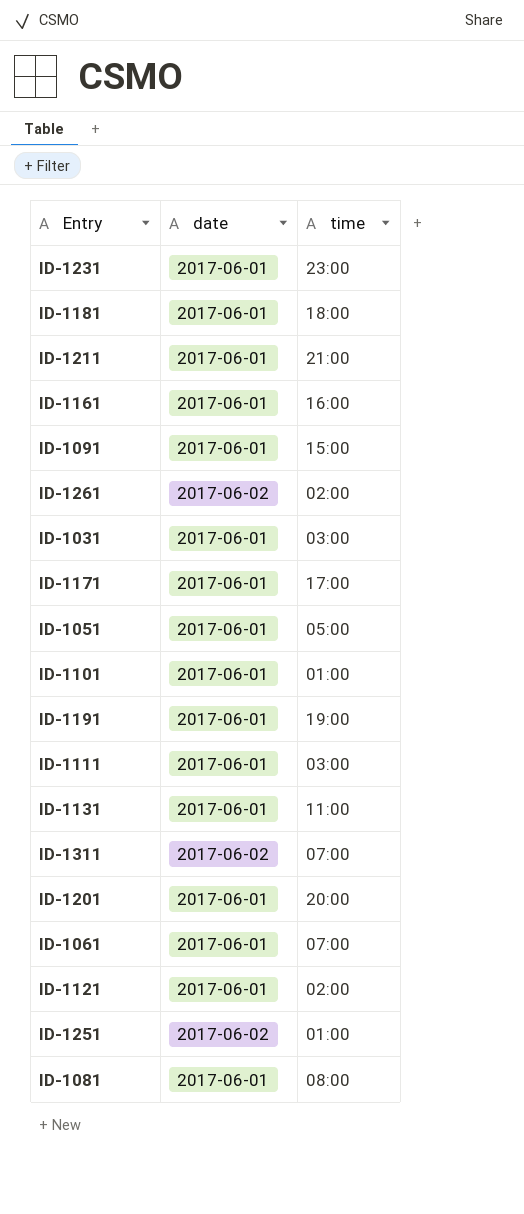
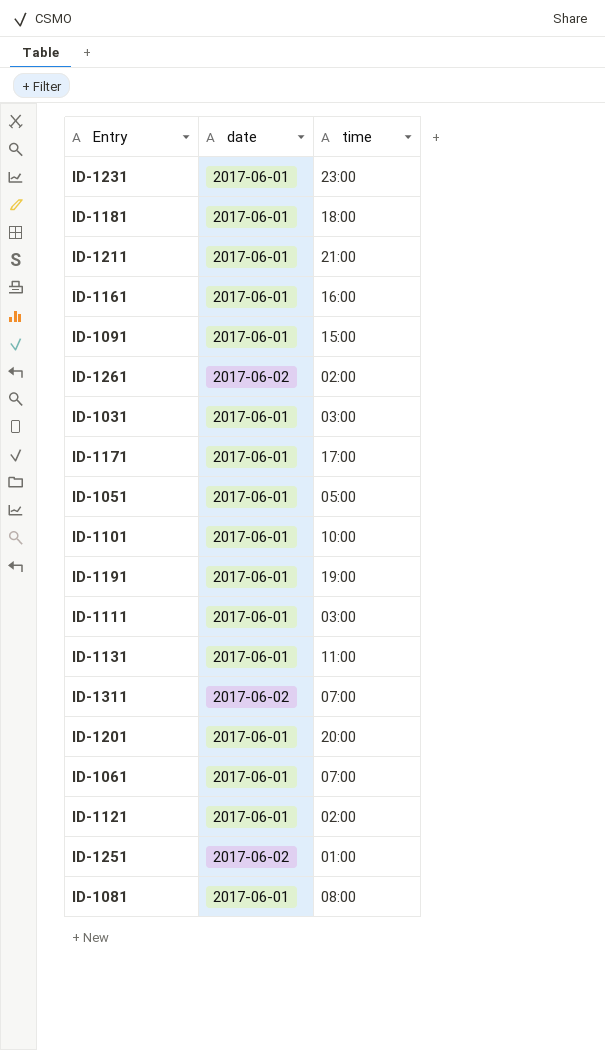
ID-1101 | time: 01:00 -> 10:00

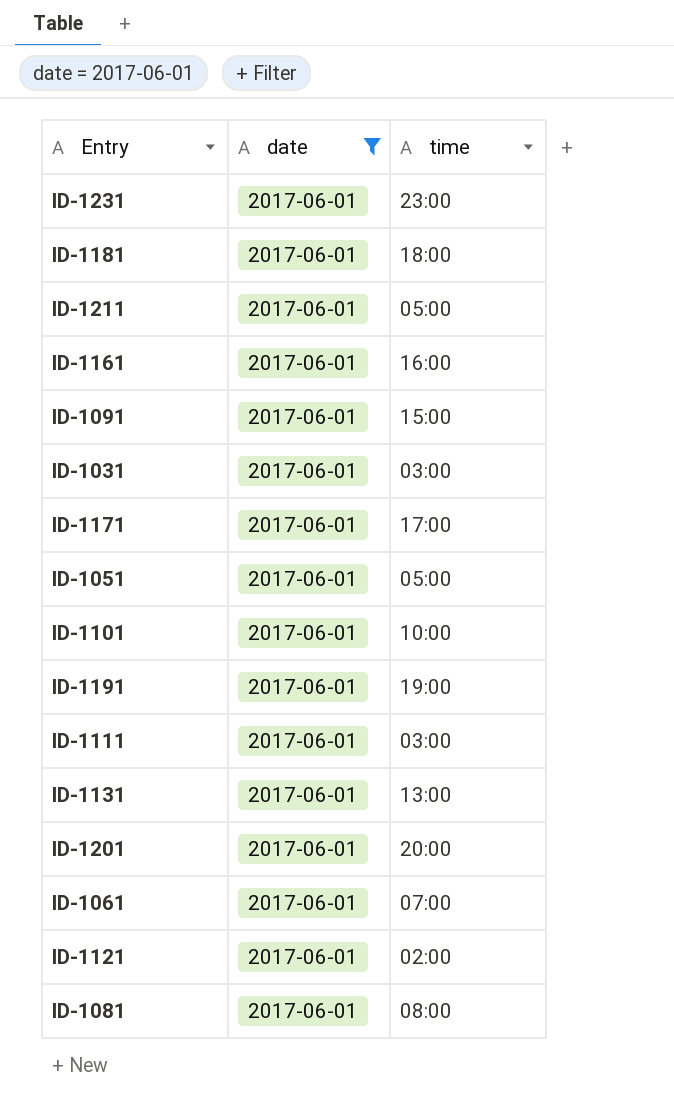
filter: none -> date = 2017-06-01
ID-1211 | time: 21:00 -> 05:00
ID-1131 | time: 11:00 -> 13:00

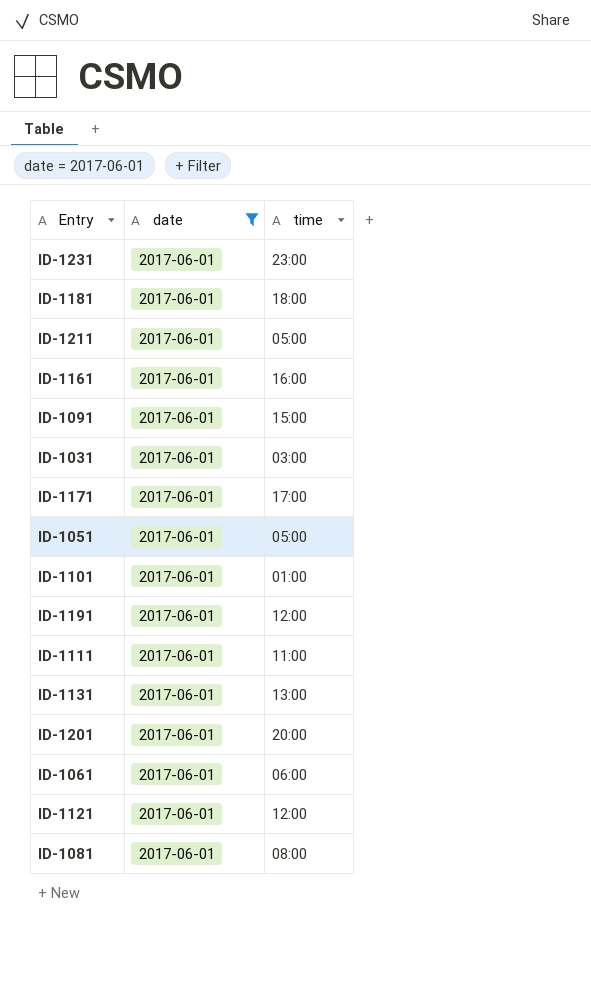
ID-1101 | time: 10:00 -> 01:00
ID-1191 | time: 19:00 -> 12:00
ID-1111 | time: 03:00 -> 11:00
ID-1061 | time: 07:00 -> 06:00
ID-1121 | time: 02:00 -> 12:00

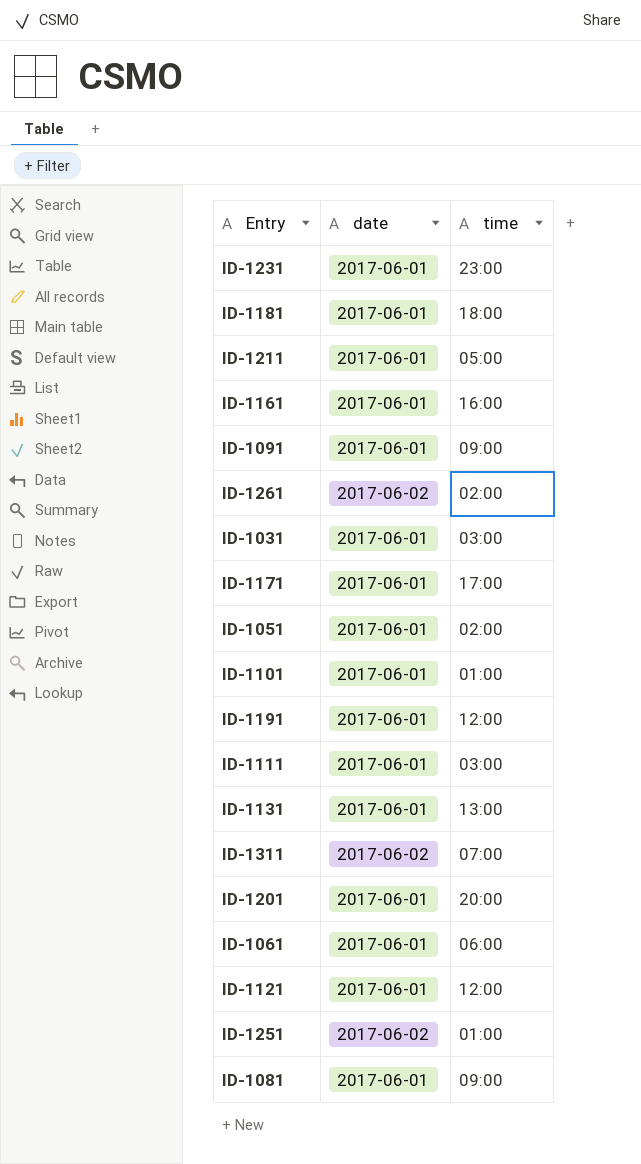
filter: date = 2017-06-01 -> none
ID-1091 | time: 15:00 -> 09:00
ID-1051 | time: 05:00 -> 02:00
ID-1111 | time: 11:00 -> 03:00
ID-1081 | time: 08:00 -> 09:00

